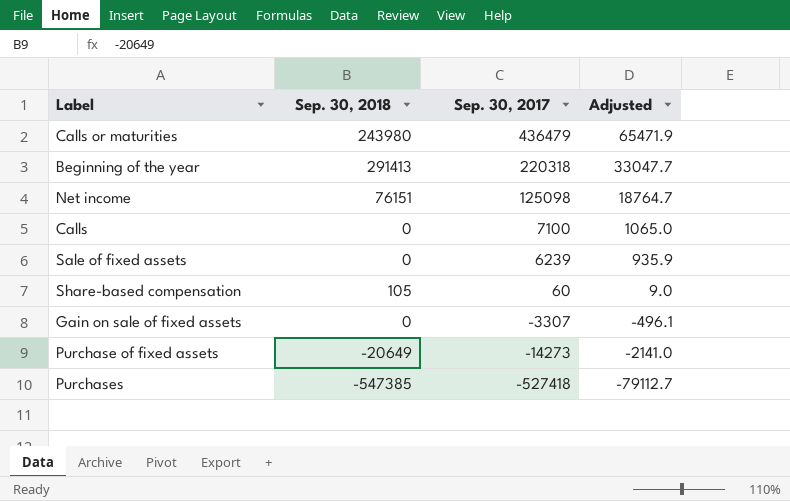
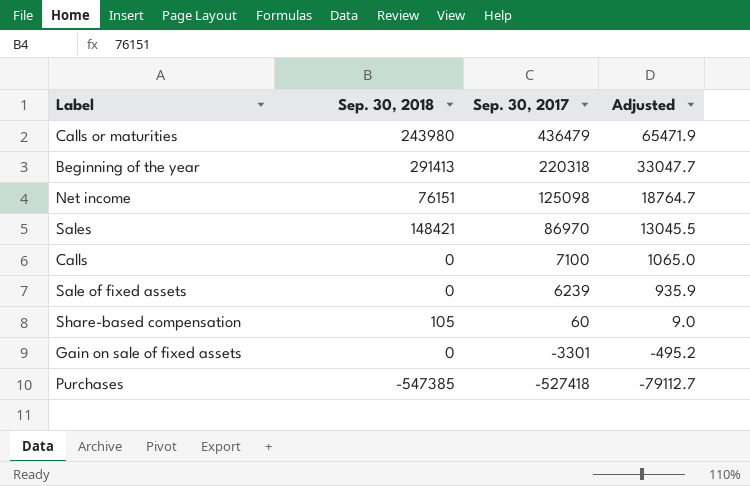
row Purchase of fixed assets: -20649 | -14273 | -2141.0 -> none
row Sales: none -> 148421 | 86970 | 13045.5
Gain on sale of fixed assets | Sep. 30, 2017: -3307 -> -3301
Gain on sale of fixed assets | Adjusted: -496.1 -> -495.2

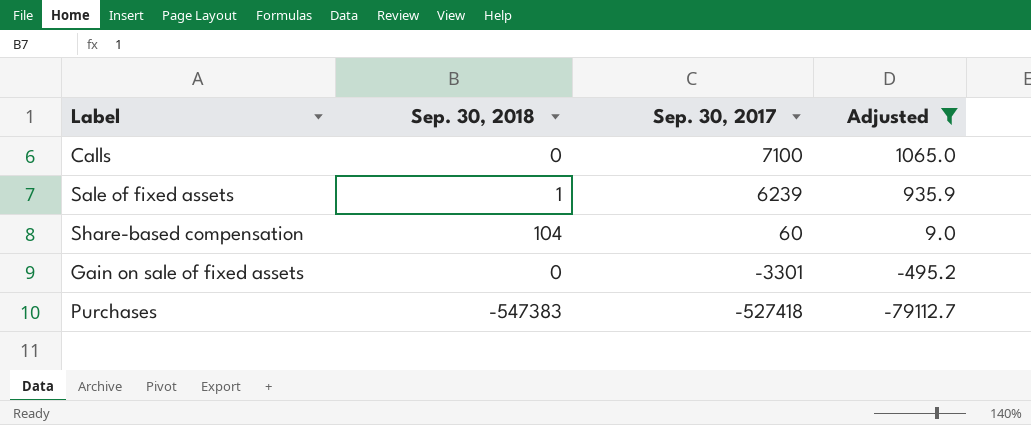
filter: none -> Adjusted <= 1065.0
Sale of fixed assets | Sep. 30, 2018: 0 -> 1
Share-based compensation | Sep. 30, 2018: 105 -> 104
Purchases | Sep. 30, 2018: -547385 -> -547383

